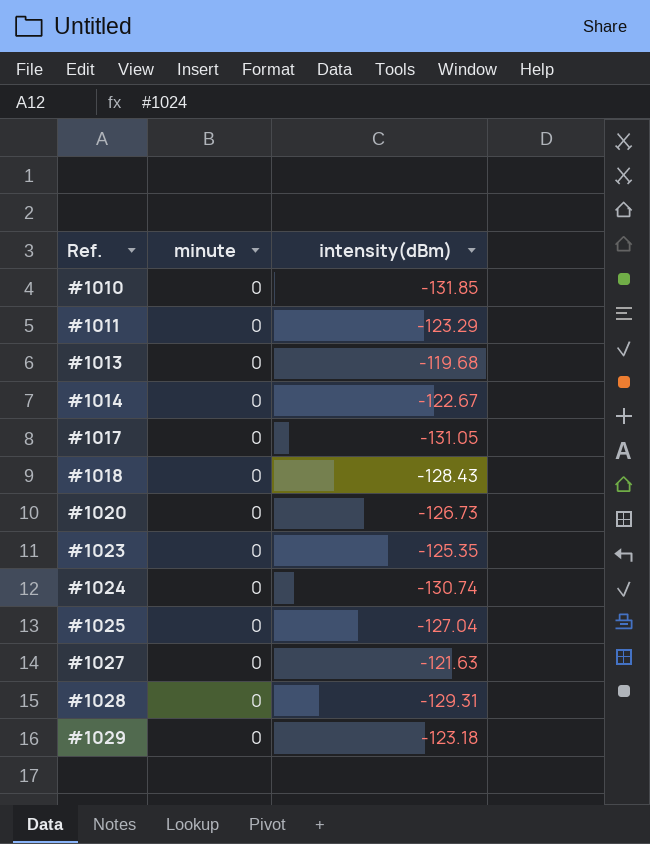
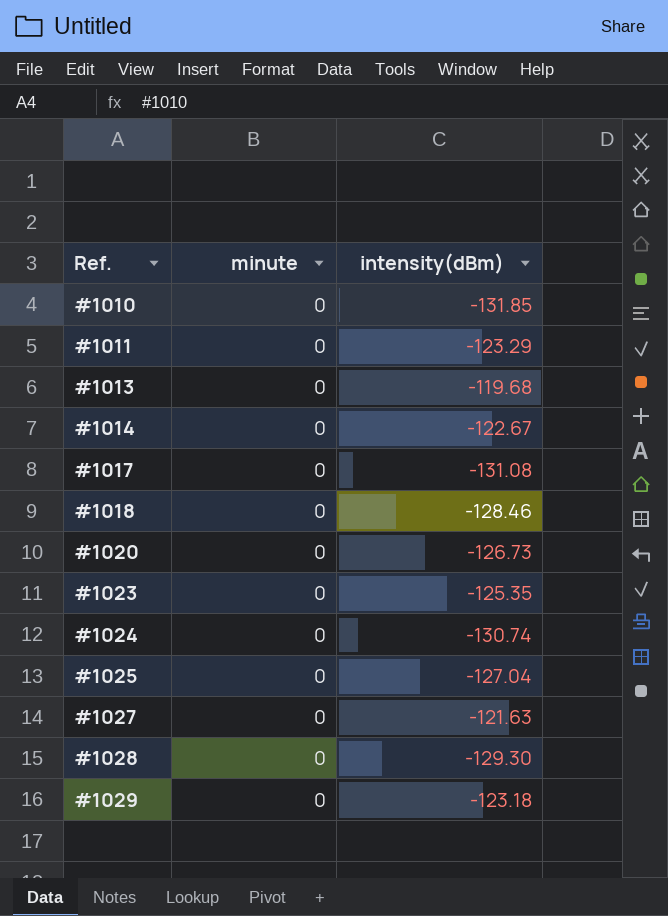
#1017 | intensity(dBm): -131.05 -> -131.08
#1018 | intensity(dBm): -128.43 -> -128.46
#1028 | intensity(dBm): -129.31 -> -129.30

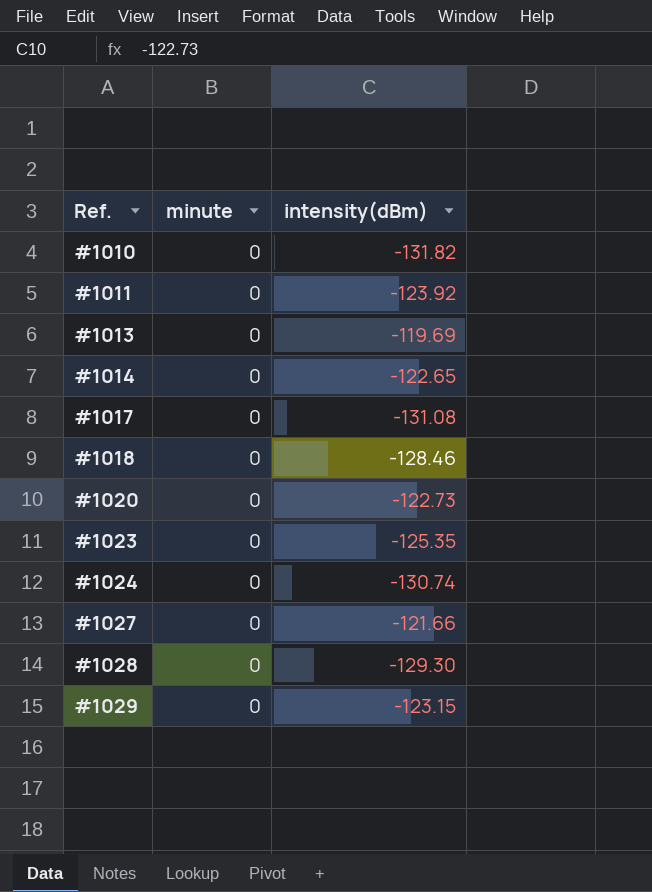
row #1025: 0 | -127.04 -> none
#1010 | intensity(dBm): -131.85 -> -131.82
#1011 | intensity(dBm): -123.29 -> -123.92
#1013 | intensity(dBm): -119.68 -> -119.69
#1014 | intensity(dBm): -122.67 -> -122.65
#1020 | intensity(dBm): -126.73 -> -122.73
#1027 | intensity(dBm): -121.63 -> -121.66
#1029 | intensity(dBm): -123.18 -> -123.15

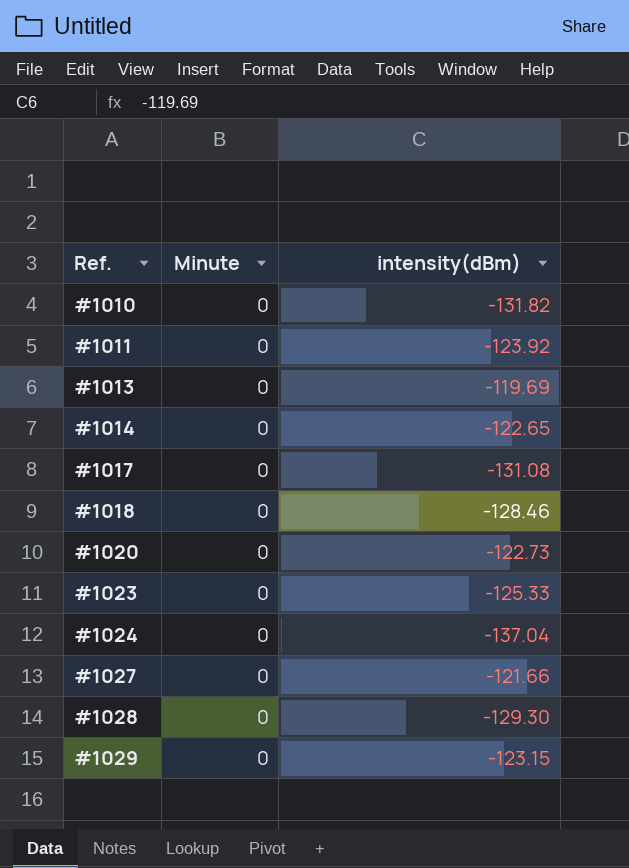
column name: minute -> Minute
#1023 | intensity(dBm): -125.35 -> -125.33
#1024 | intensity(dBm): -130.74 -> -137.04

